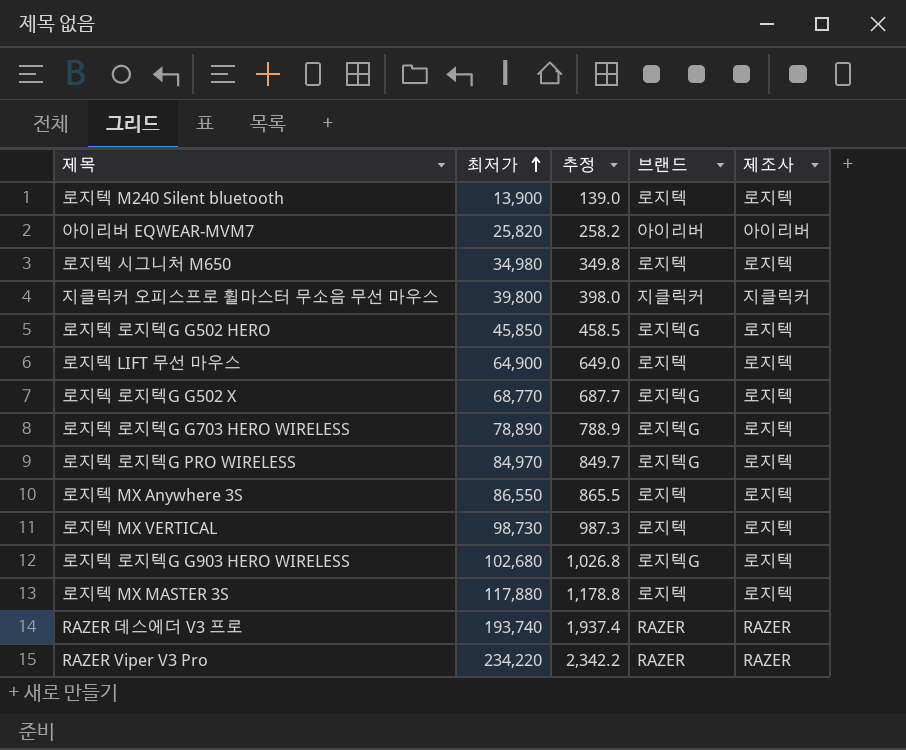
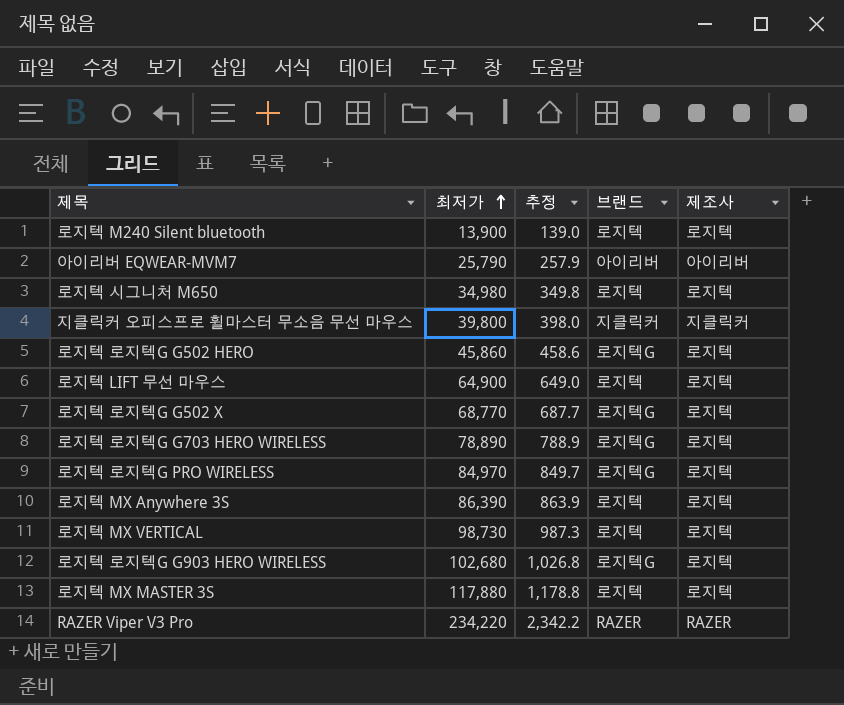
row RAZER 데스에더 V3 프로: 193,740 | 1,937.4 | RAZER | RAZER -> none
아이리버 EQWEAR-MVM7 | 최저가: 25,820 -> 25,790
아이리버 EQWEAR-MVM7 | 추정: 258.2 -> 257.9
로지텍 로지텍G G502 HERO | 최저가: 45,850 -> 45,860
로지텍 로지텍G G502 HERO | 추정: 458.5 -> 458.6
로지텍 MX Anywhere 3S | 최저가: 86,550 -> 86,390
로지텍 MX Anywhere 3S | 추정: 865.5 -> 863.9

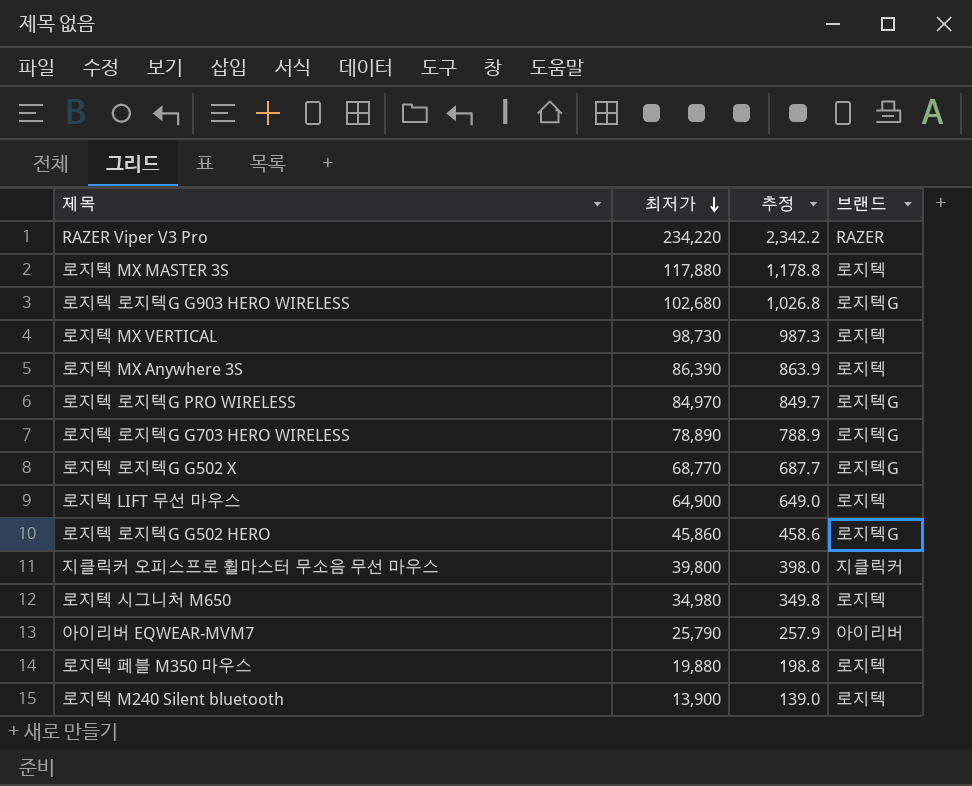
row order: 최저가 ascending -> 최저가 descending
column 제조사 | position: 5 -> none
row 로지텍 페블 M350 마우스: none -> 19,880 | 198.8 | 로지텍

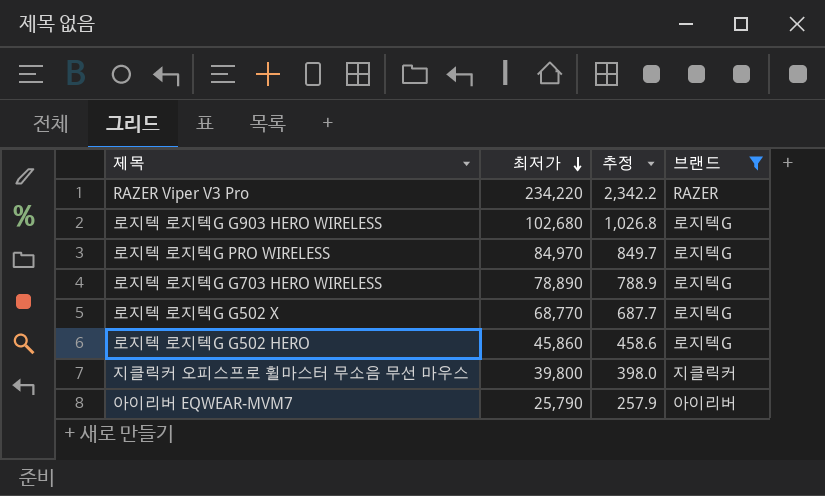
filter: none -> 브랜드 != 로지텍

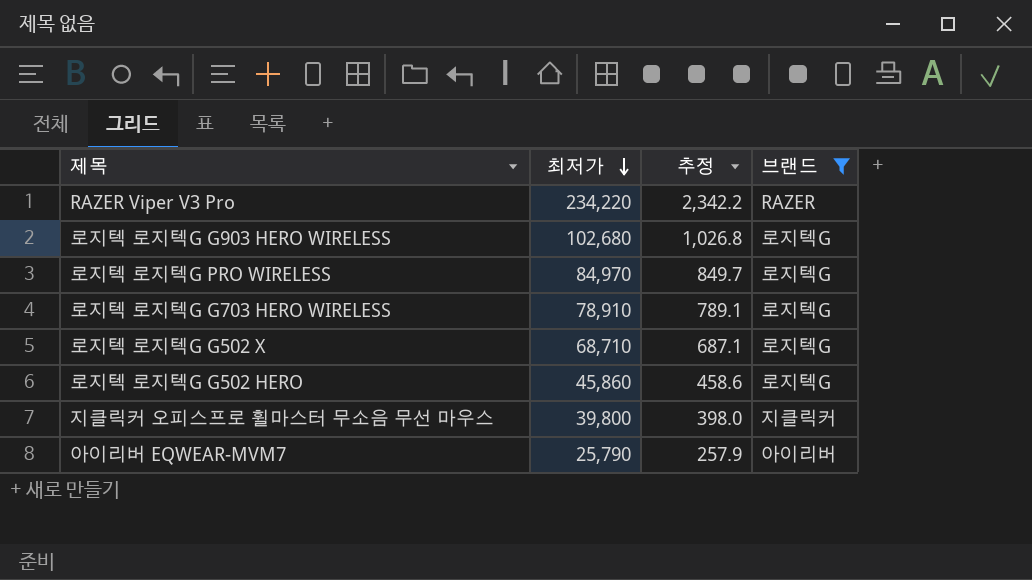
로지텍 로지텍G G703 HERO WIRELESS | 최저가: 78,890 -> 78,910
로지텍 로지텍G G703 HERO WIRELESS | 추정: 788.9 -> 789.1
로지텍 로지텍G G502 X | 최저가: 68,770 -> 68,710
로지텍 로지텍G G502 X | 추정: 687.7 -> 687.1

